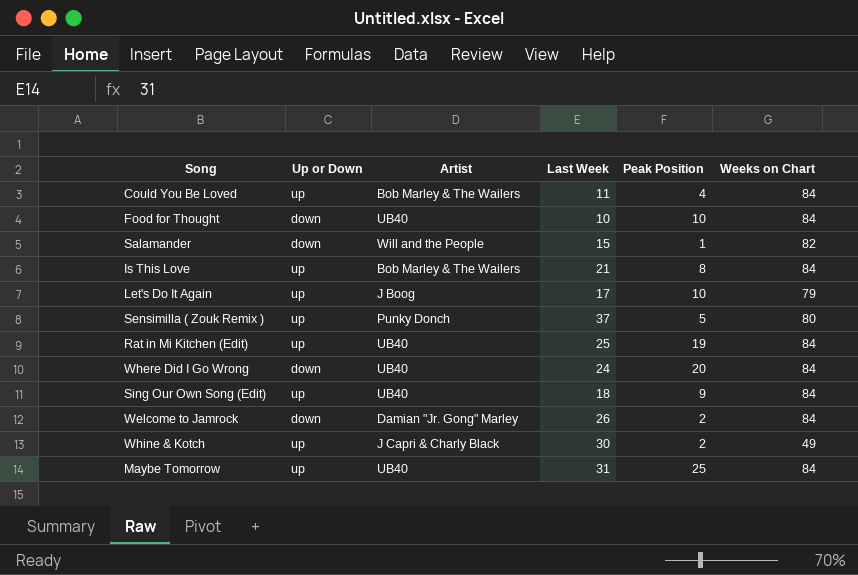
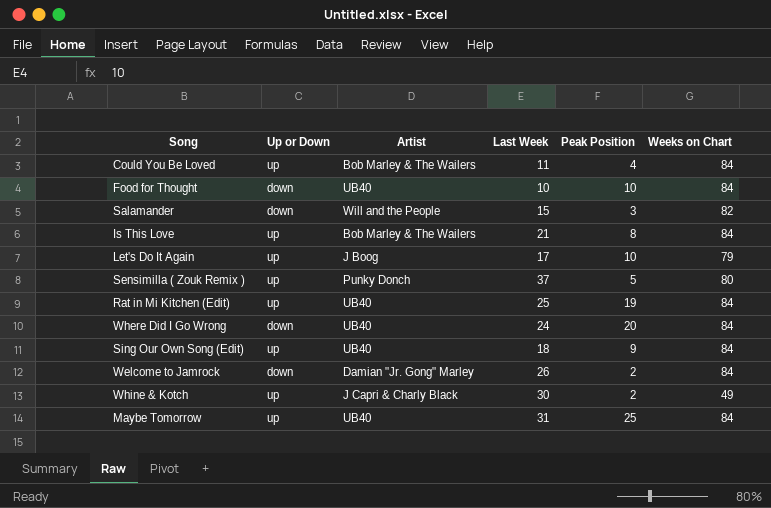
Salamander | Peak Position: 1 -> 3

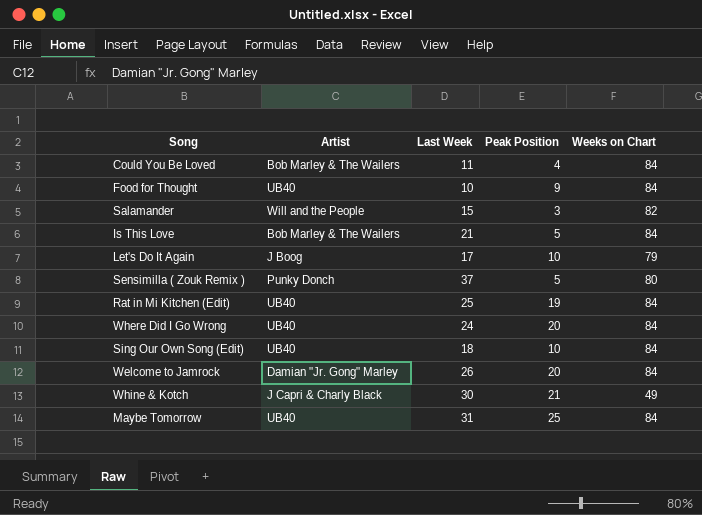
column Up or Down | position: 2 -> none
Food for Thought | Peak Position: 10 -> 9
Is This Love | Peak Position: 8 -> 5
Sing Our Own Song (Edit) | Peak Position: 9 -> 10
Welcome to Jamrock | Peak Position: 2 -> 20
Whine & Kotch | Peak Position: 2 -> 21

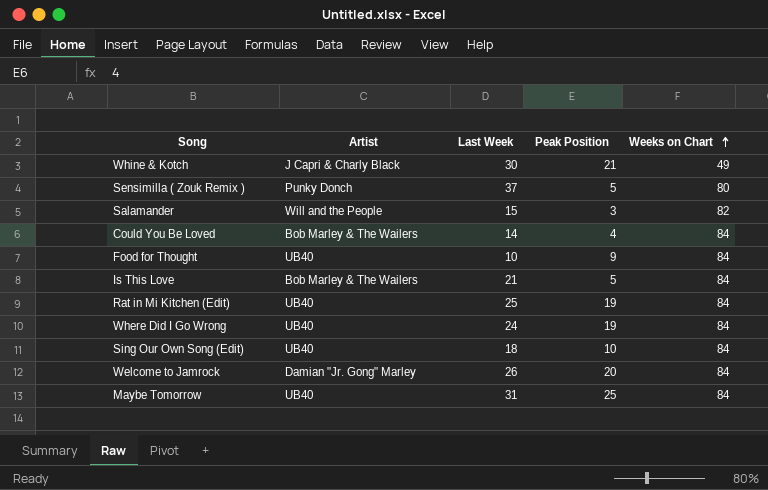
row order: none -> Weeks on Chart ascending
row Let's Do It Again: J Boog | 17 | 10 | 79 -> none
Could You Be Loved | Last Week: 11 -> 14
Where Did I Go Wrong | Peak Position: 20 -> 19

